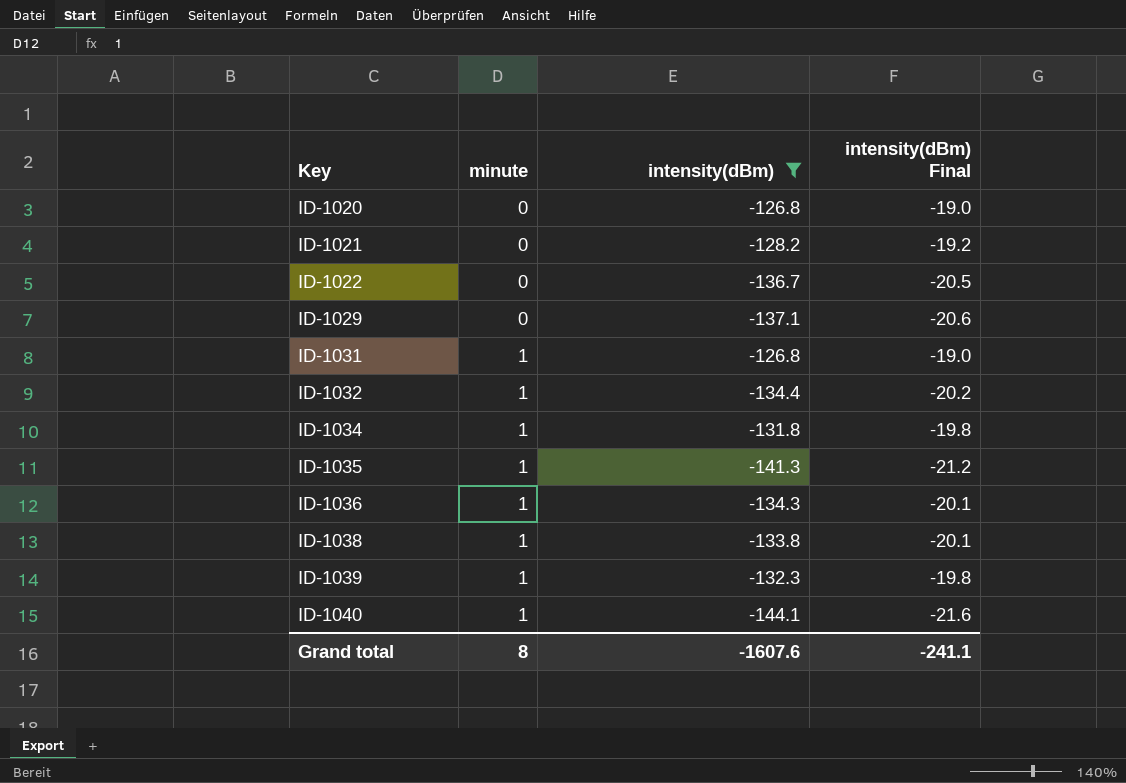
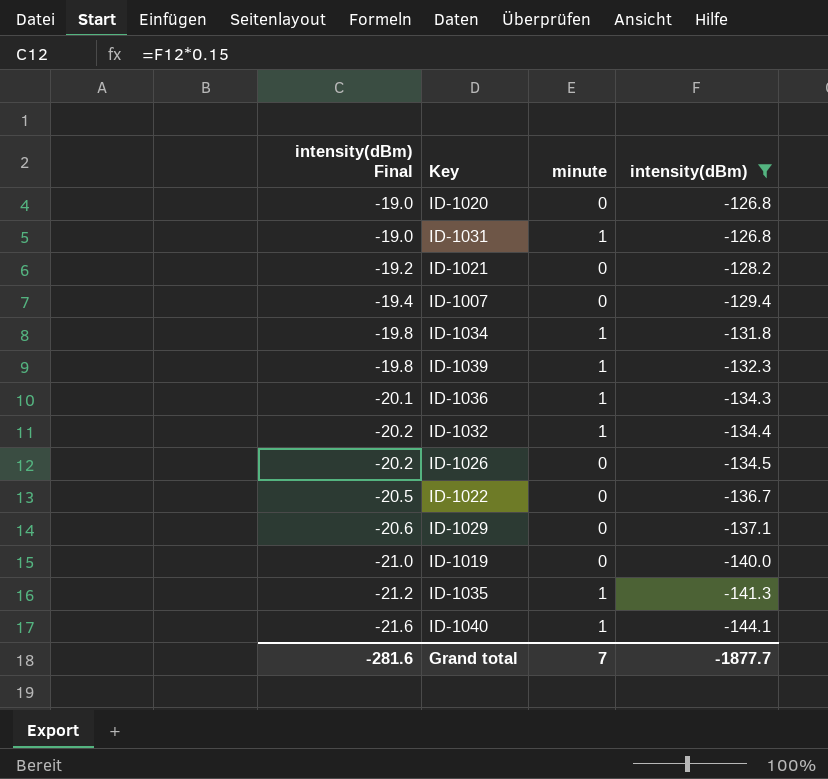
row order: Key ascending -> intensity(dBm) Final descending
column intensity(dBm) Final | position: 4 -> 1
row ID-1038: 1 | -133.8 | -20.1 -> none
row ID-1007: none -> -19.4 | 0 | -129.4
row ID-1026: none -> -20.2 | 0 | -134.5
row ID-1019: none -> -21.0 | 0 | -140.0
Grand total | intensity(dBm) Final: -241.1 -> -281.6
Grand total | minute: 8 -> 7
Grand total | intensity(dBm): -1607.6 -> -1877.7

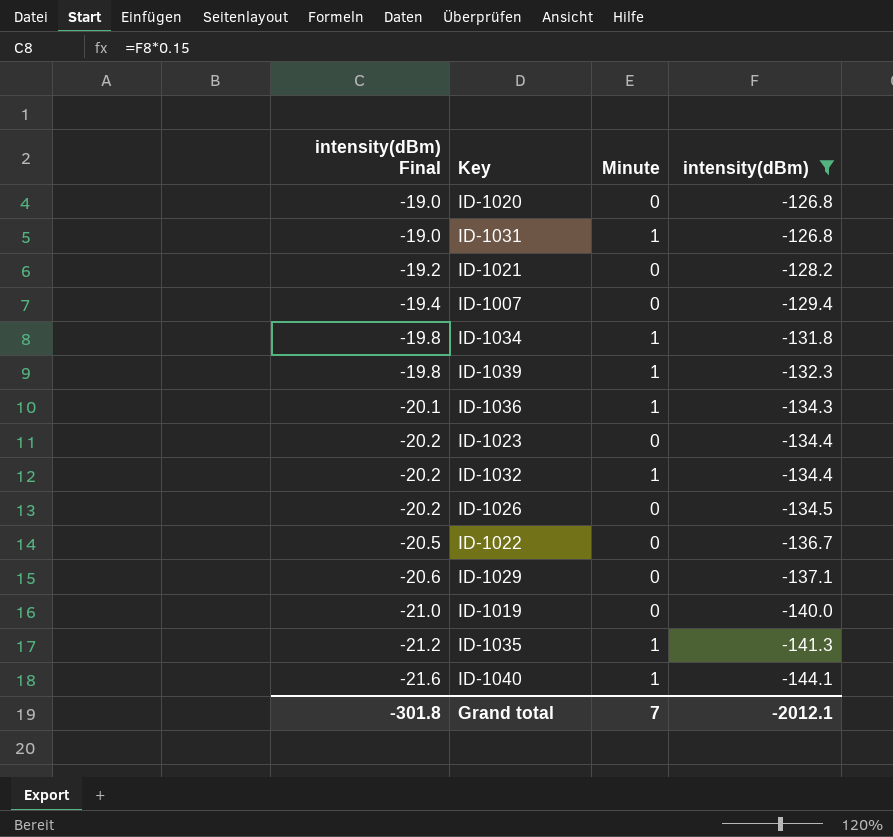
column name: minute -> Minute
row ID-1023: none -> -20.2 | 0 | -134.4
Grand total | intensity(dBm) Final: -281.6 -> -301.8
Grand total | intensity(dBm): -1877.7 -> -2012.1

